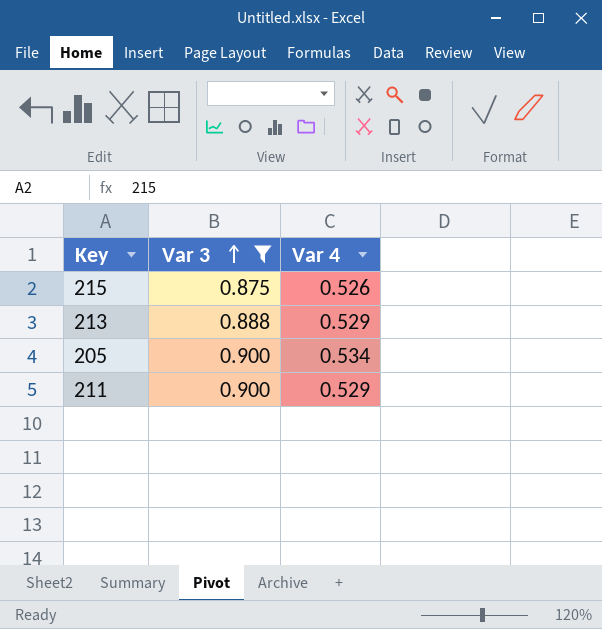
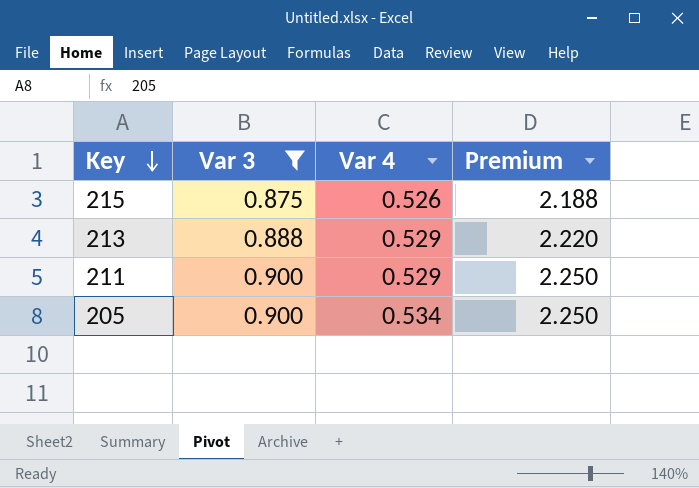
row order: Var 3 ascending -> Key descending
column Premium | formula: none -> [Var 3] * 2.5

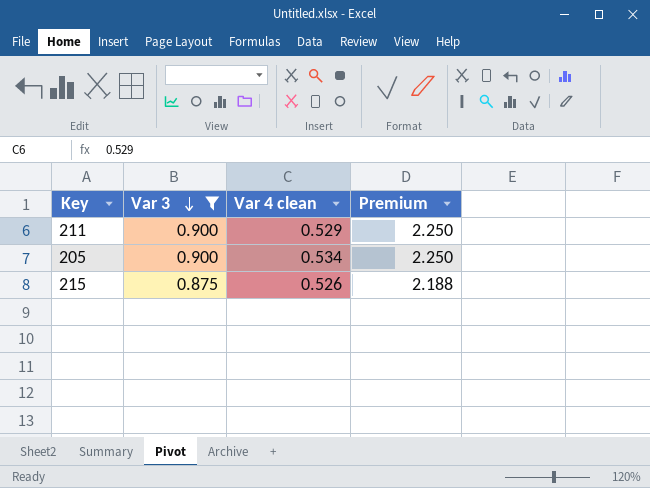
row order: Key descending -> Var 3 descending
column name: Var 4 -> Var 4 clean
row 213: 0.888 | 0.529 | 2.220 -> none

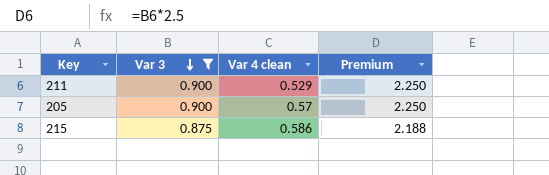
205 | Var 4 clean: 0.534 -> 0.57
215 | Var 4 clean: 0.526 -> 0.586

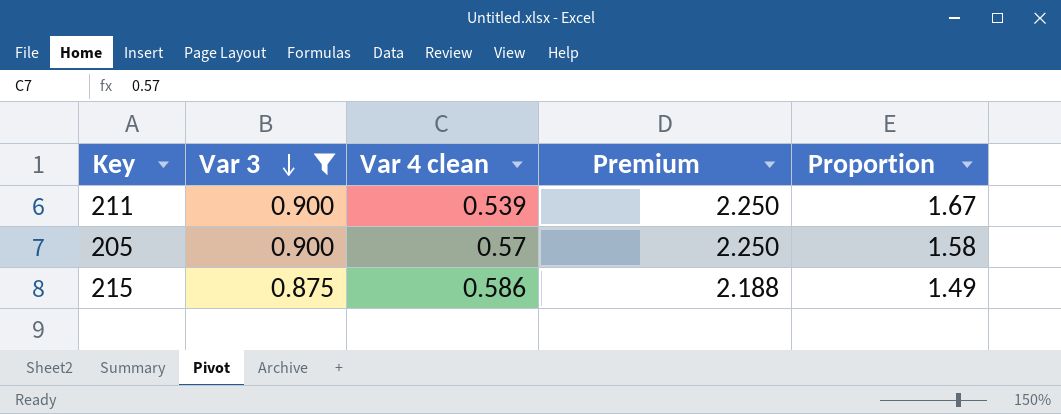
column Proportion | formula: none -> [Var 3] / [Var 4 clean]
211 | Var 4 clean: 0.529 -> 0.539

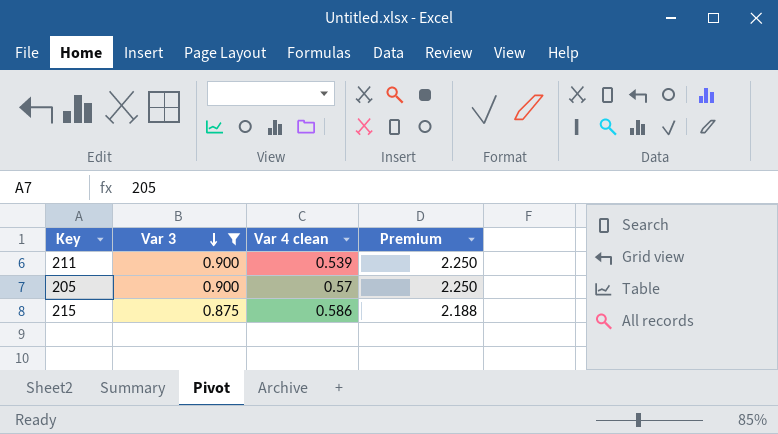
column Proportion | formula: [Var 3] / [Var 4 clean] -> none

